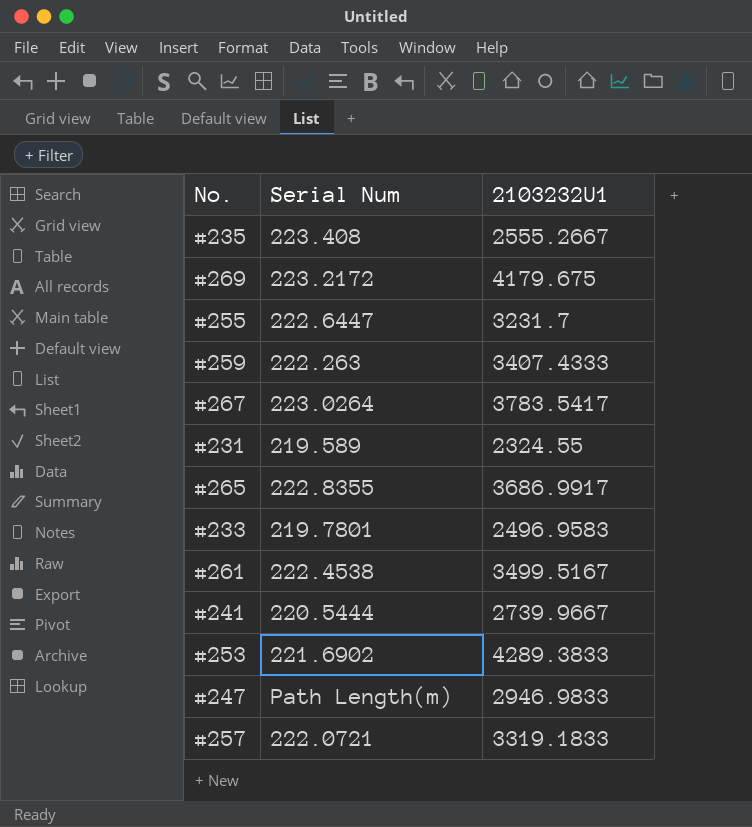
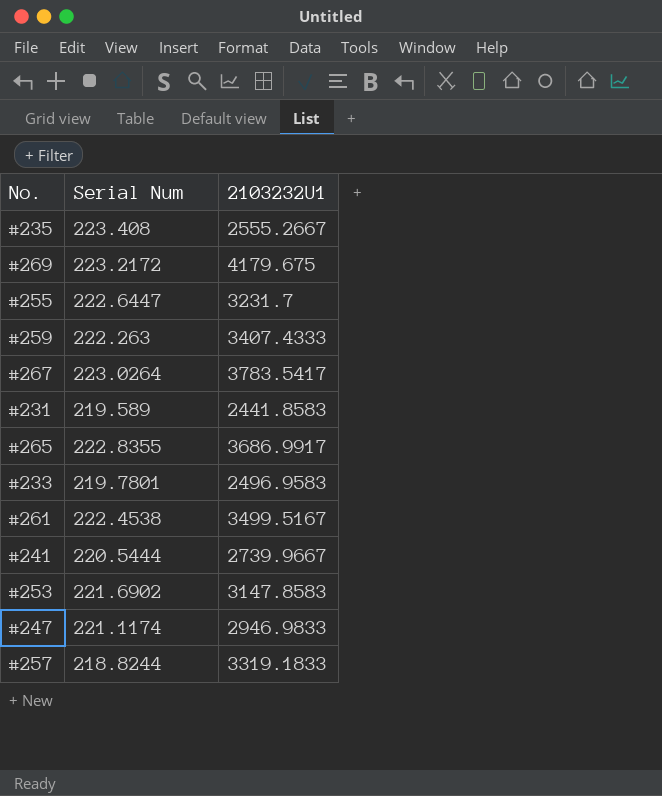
#231 | 2103232U1: 2324.55 -> 2441.8583
#253 | 2103232U1: 4289.3833 -> 3147.8583
#247 | Serial Num: Path Length(m) -> 221.1174
#257 | Serial Num: 222.0721 -> 218.8244

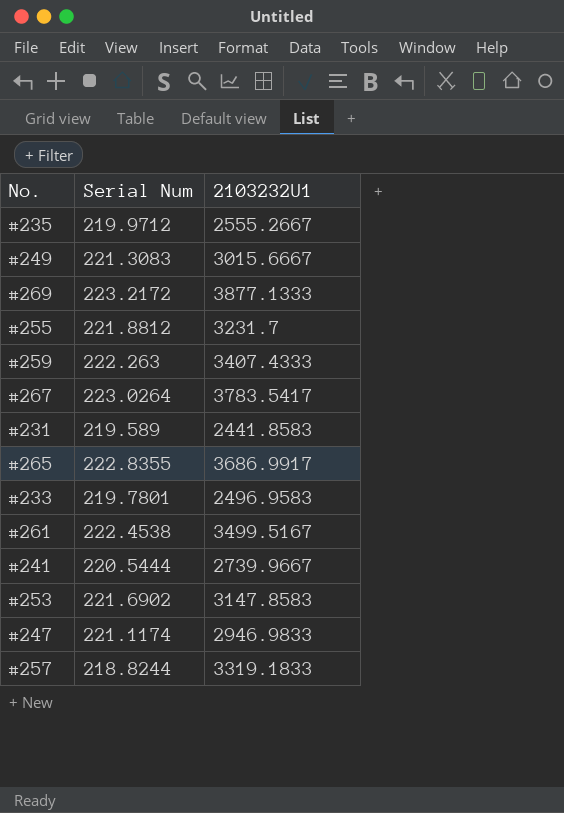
#235 | Serial Num: 223.408 -> 219.9712
row #249: none -> 221.3083 | 3015.6667
#269 | 2103232U1: 4179.675 -> 3877.1333
#255 | Serial Num: 222.6447 -> 221.8812

